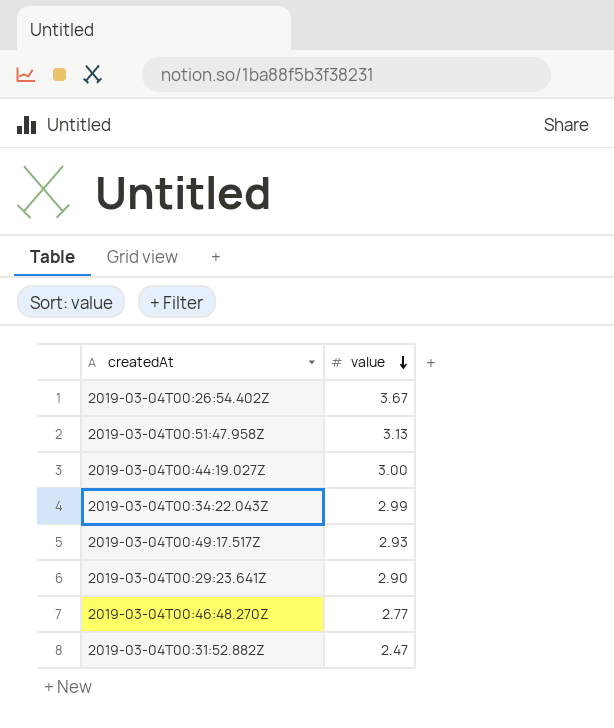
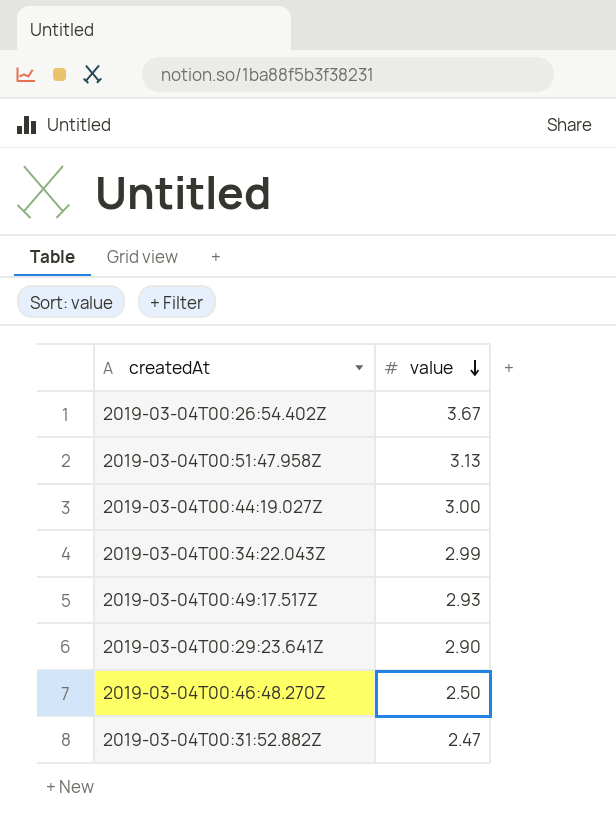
2019-03-04T00:46:48.270Z | value: 2.77 -> 2.50

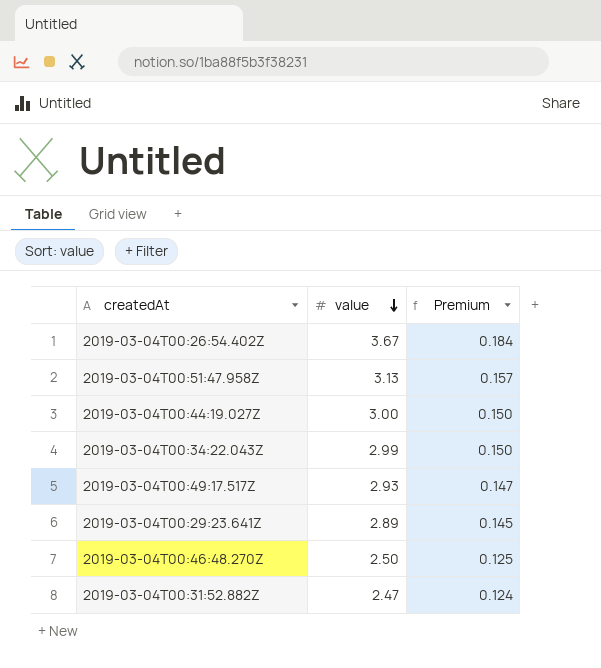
column Premium | formula: none -> [value] * 0.05
2019-03-04T00:29:23.641Z | value: 2.90 -> 2.89

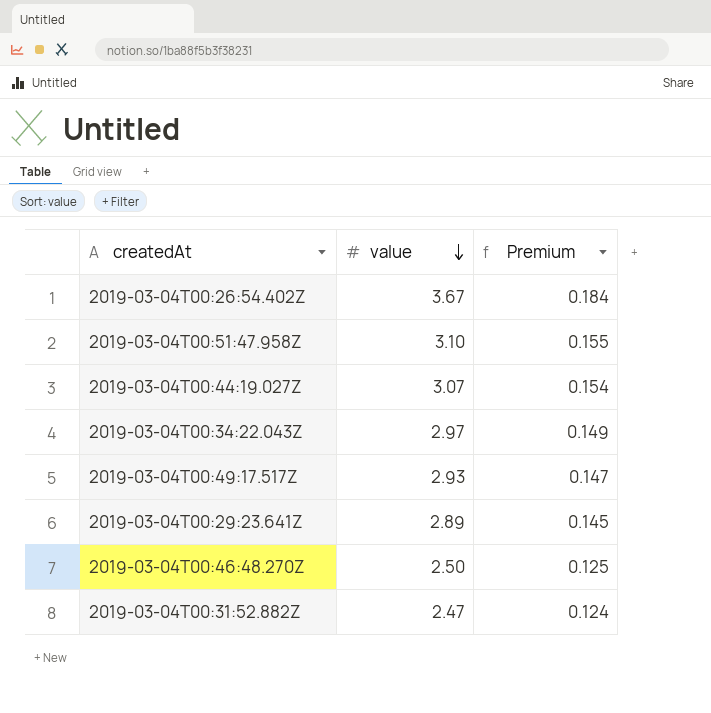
2019-03-04T00:51:47.958Z | value: 3.13 -> 3.10
2019-03-04T00:51:47.958Z | Premium: 0.157 -> 0.155
2019-03-04T00:44:19.027Z | value: 3.00 -> 3.07
2019-03-04T00:44:19.027Z | Premium: 0.150 -> 0.154
2019-03-04T00:34:22.043Z | value: 2.99 -> 2.97
2019-03-04T00:34:22.043Z | Premium: 0.150 -> 0.149

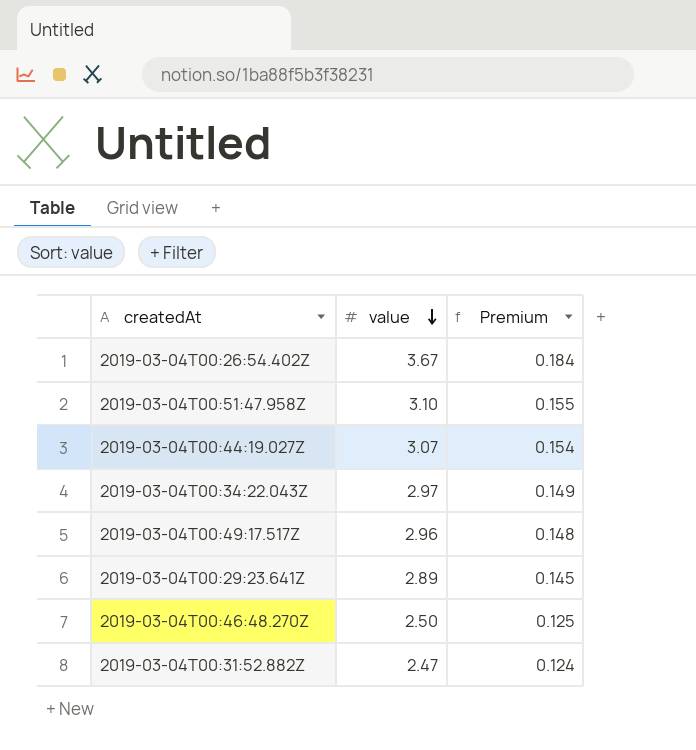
2019-03-04T00:49:17.517Z | value: 2.93 -> 2.96
2019-03-04T00:49:17.517Z | Premium: 0.147 -> 0.148

